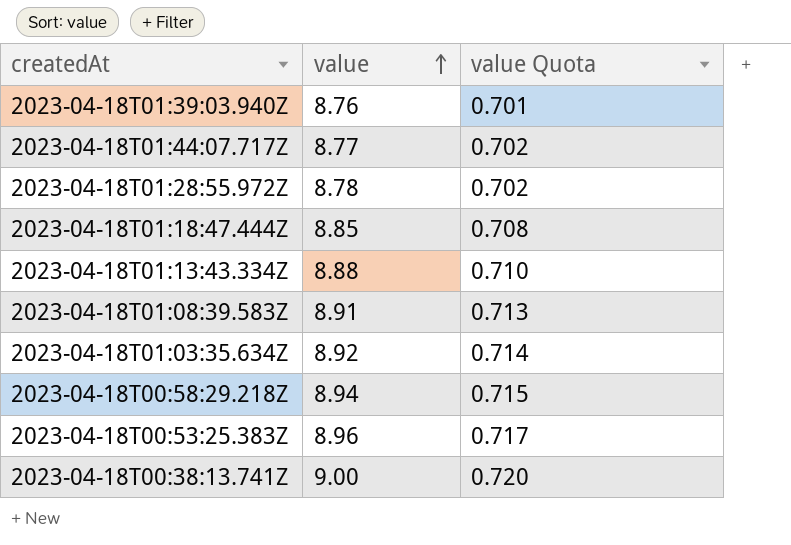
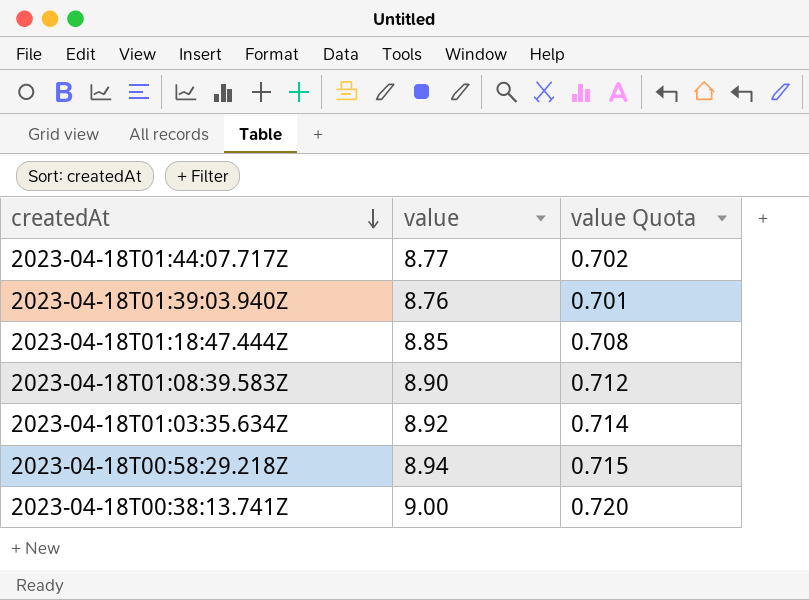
row order: value ascending -> createdAt descending
row 2023-04-18T01:28:55.972Z: 8.78 | 0.702 -> none
row 2023-04-18T01:13:43.334Z: 8.88 | 0.710 -> none
row 2023-04-18T00:53:25.383Z: 8.96 | 0.717 -> none
2023-04-18T01:08:39.583Z | value: 8.91 -> 8.90
2023-04-18T01:08:39.583Z | value Quota: 0.713 -> 0.712

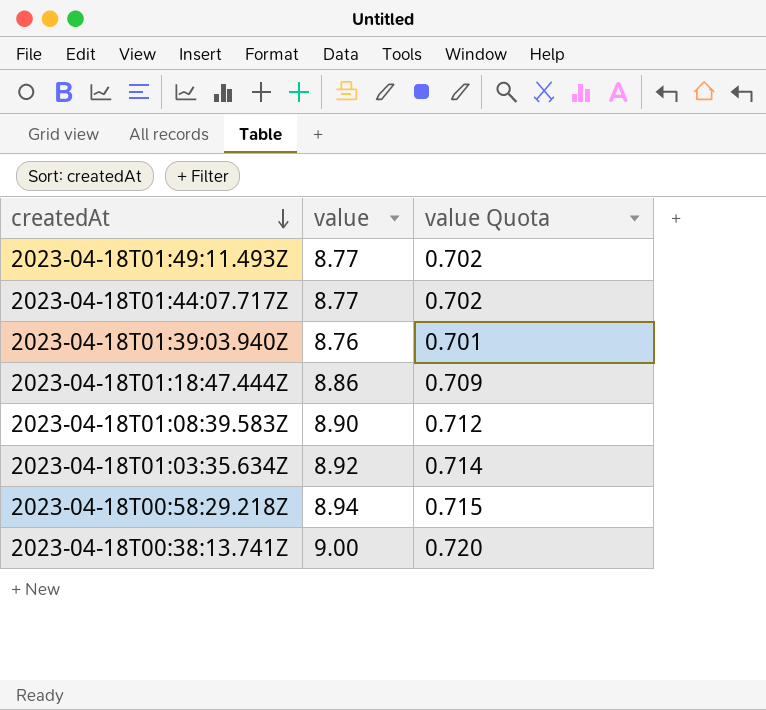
row 2023-04-18T01:49:11.493Z: none -> 8.77 | 0.702
2023-04-18T01:18:47.444Z | value: 8.85 -> 8.86
2023-04-18T01:18:47.444Z | value Quota: 0.708 -> 0.709

